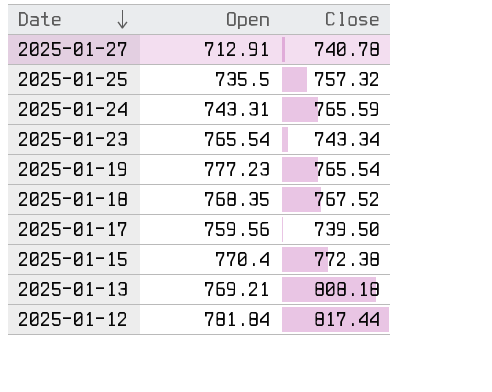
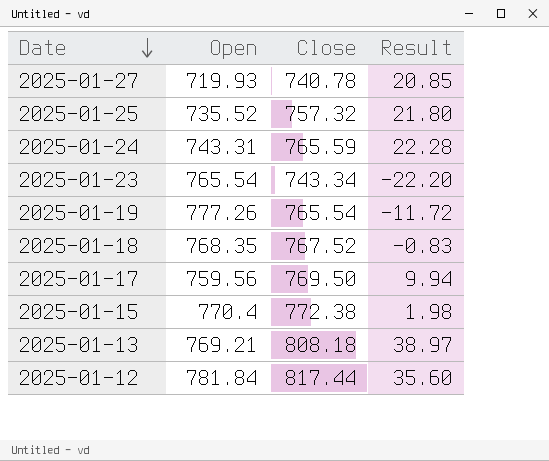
column Result | formula: none -> [Close] - [Open]
2025-01-27 | Open: 712.91 -> 719.93
2025-01-25 | Open: 735.5 -> 735.52
2025-01-19 | Open: 777.23 -> 777.26
2025-01-17 | Close: 739.50 -> 769.50

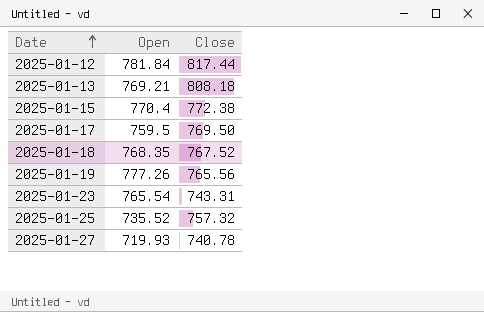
row order: Date descending -> Date ascending
column Result | formula: [Close] - [Open] -> none
row 2025-01-24: 743.31 | 765.59 | 22.28 -> none
2025-01-17 | Open: 759.56 -> 759.5
2025-01-19 | Close: 765.54 -> 765.56
2025-01-23 | Close: 743.34 -> 743.31

